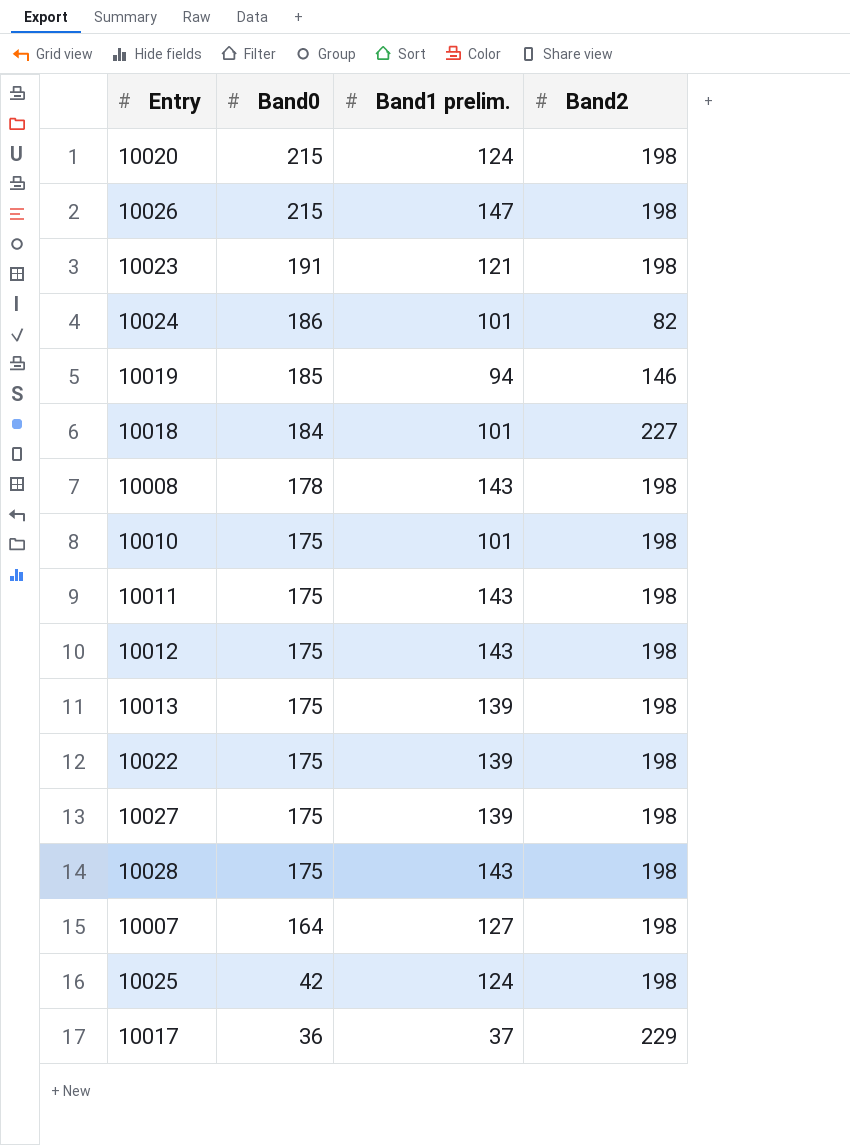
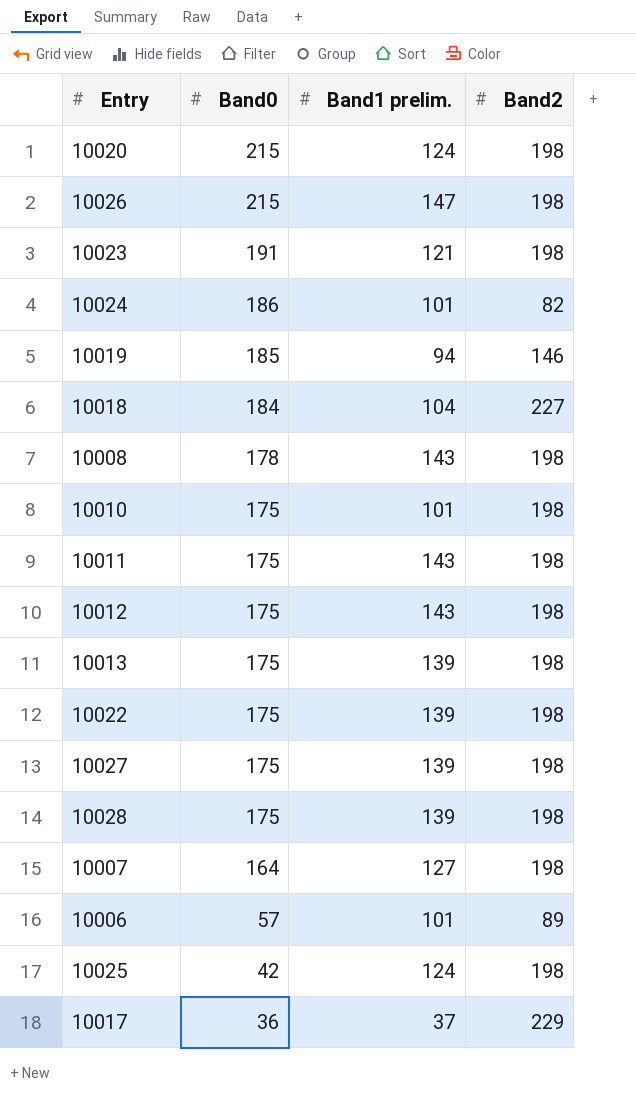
10018 | Band1 prelim.: 101 -> 104
10028 | Band1 prelim.: 143 -> 139
row 10006: none -> 57 | 101 | 89

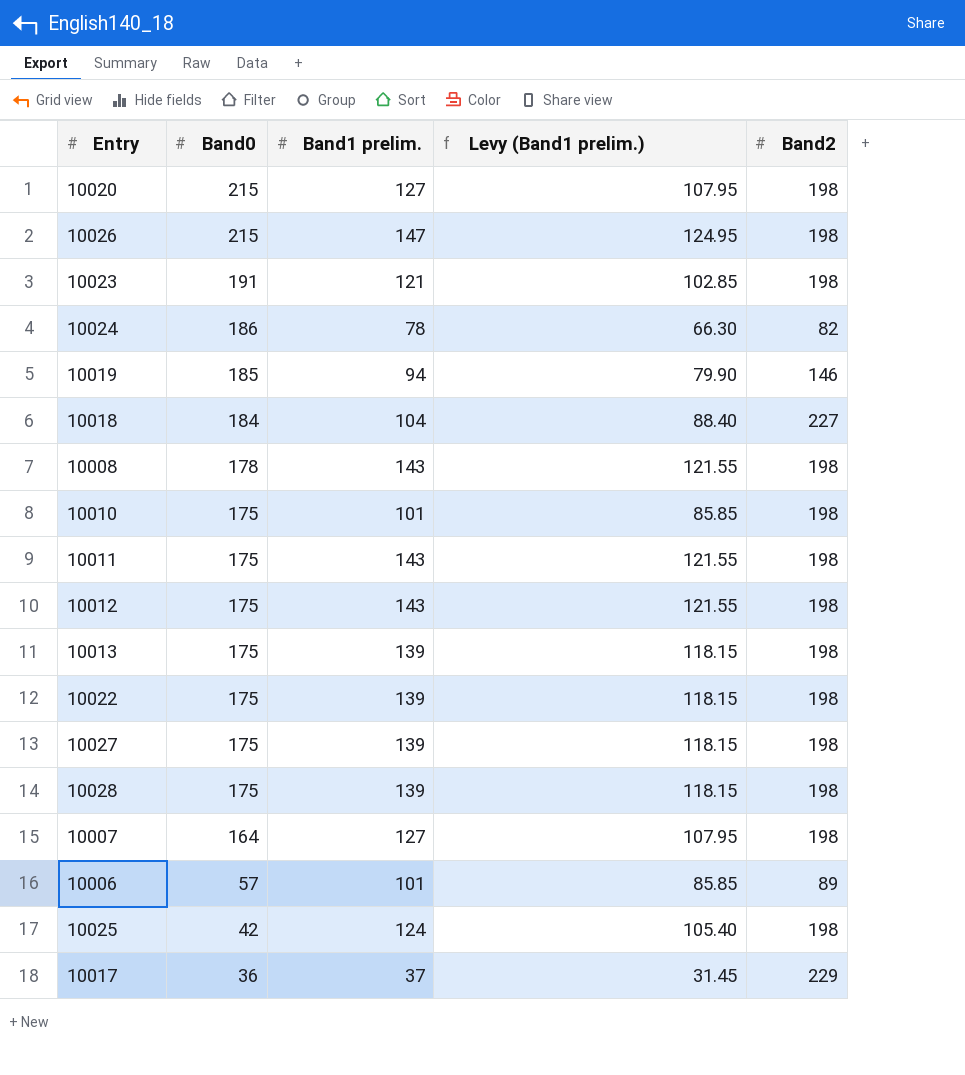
column Levy (Band1 prelim.) | formula: none -> [Band1 prelim.] * 0.85
10020 | Band1 prelim.: 124 -> 127
10024 | Band1 prelim.: 101 -> 78

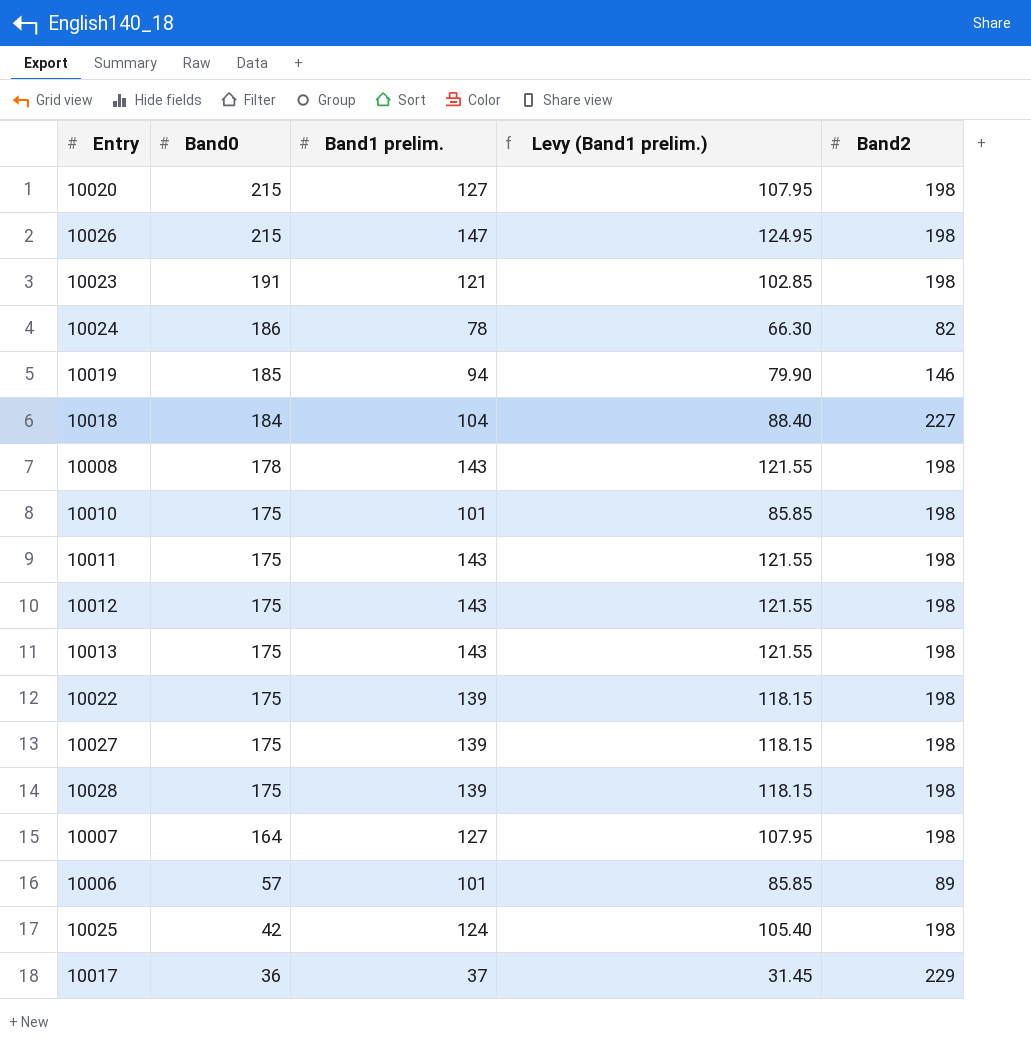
10013 | Band1 prelim.: 139 -> 143
10013 | Levy (Band1 prelim.): 118.15 -> 121.55

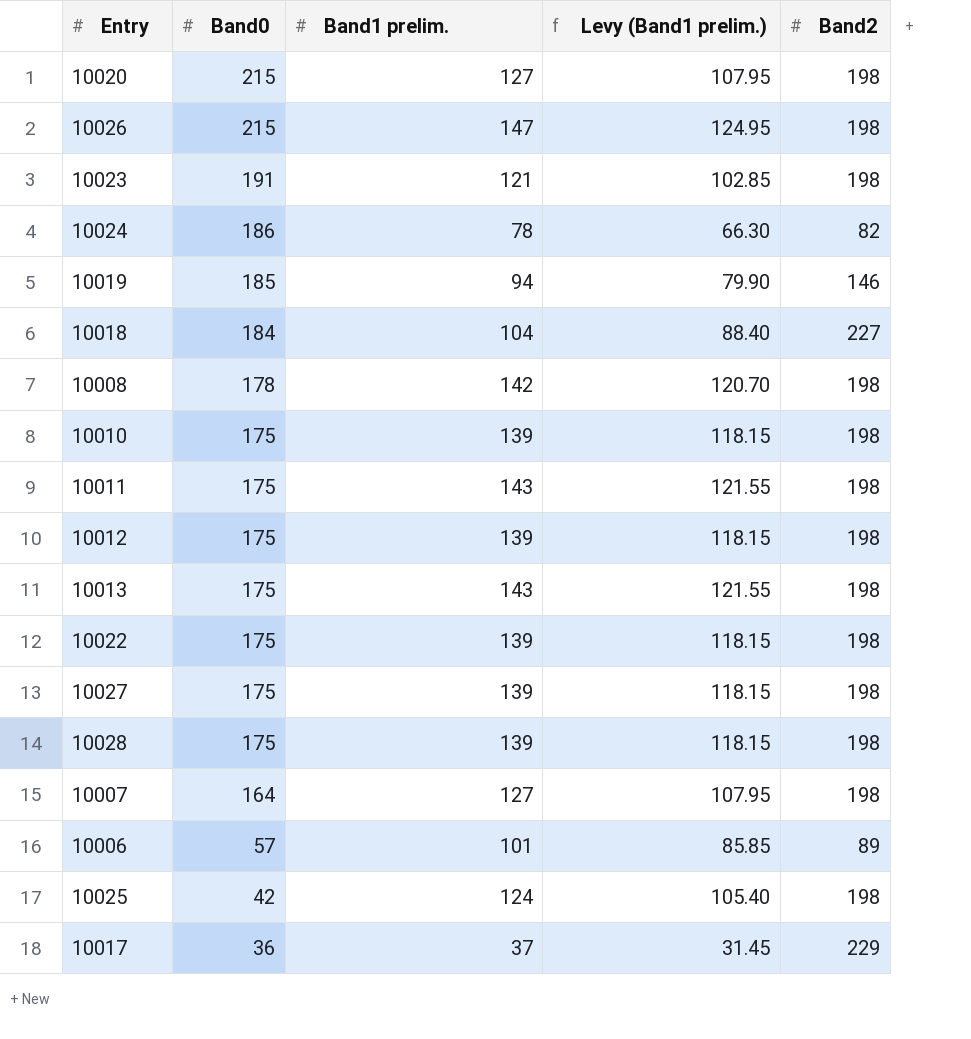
10008 | Band1 prelim.: 143 -> 142
10008 | Levy (Band1 prelim.): 121.55 -> 120.70
10010 | Band1 prelim.: 101 -> 139
10010 | Levy (Band1 prelim.): 85.85 -> 118.15
10012 | Band1 prelim.: 143 -> 139
10012 | Levy (Band1 prelim.): 121.55 -> 118.15

